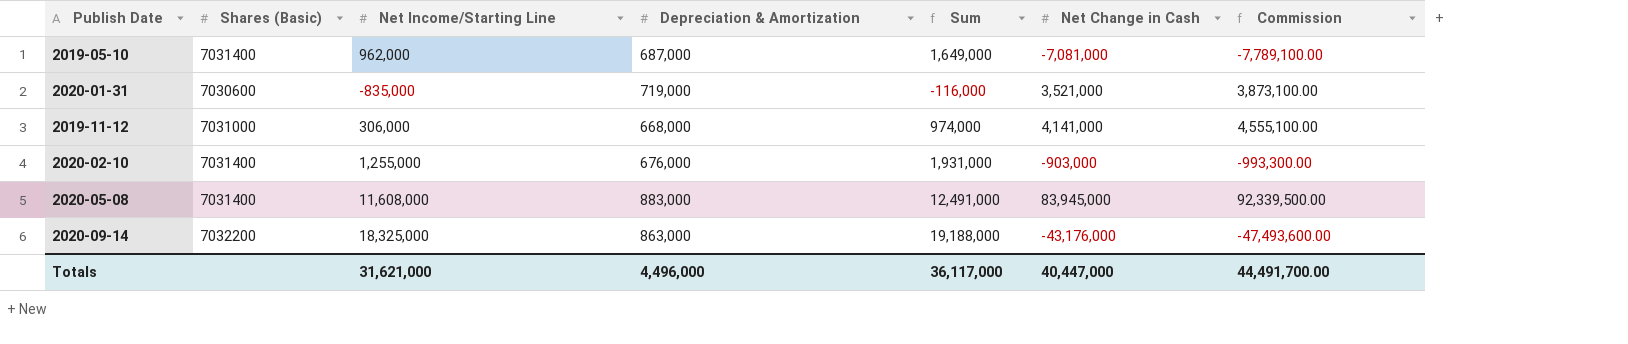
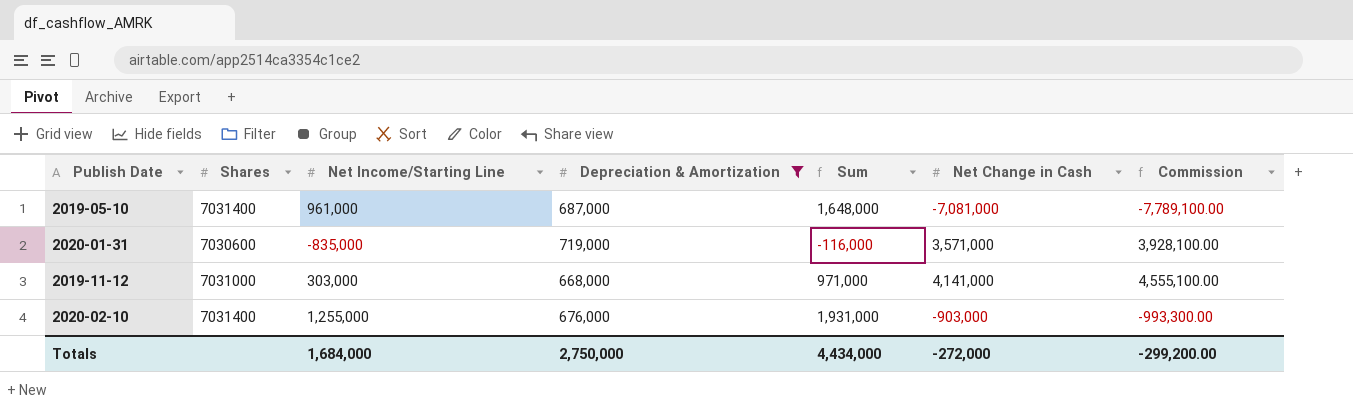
filter: none -> Depreciation & Amortization <= 719,000
column name: Shares (Basic) -> Shares
2019-05-10 | Net Income/Starting Line: 962,000 -> 961,000
2019-05-10 | Sum: 1,649,000 -> 1,648,000
2020-01-31 | Net Change in Cash: 3,521,000 -> 3,571,000
2020-01-31 | Commission: 3,873,100.00 -> 3,928,100.00
2019-11-12 | Net Income/Starting Line: 306,000 -> 303,000
2019-11-12 | Sum: 974,000 -> 971,000
Totals | Net Income/Starting Line: 31,621,000 -> 1,684,000
Totals | Depreciation & Amortization: 4,496,000 -> 2,750,000
Totals | Sum: 36,117,000 -> 4,434,000
Totals | Net Change in Cash: 40,447,000 -> -272,000
Totals | Commission: 44,491,700.00 -> -299,200.00

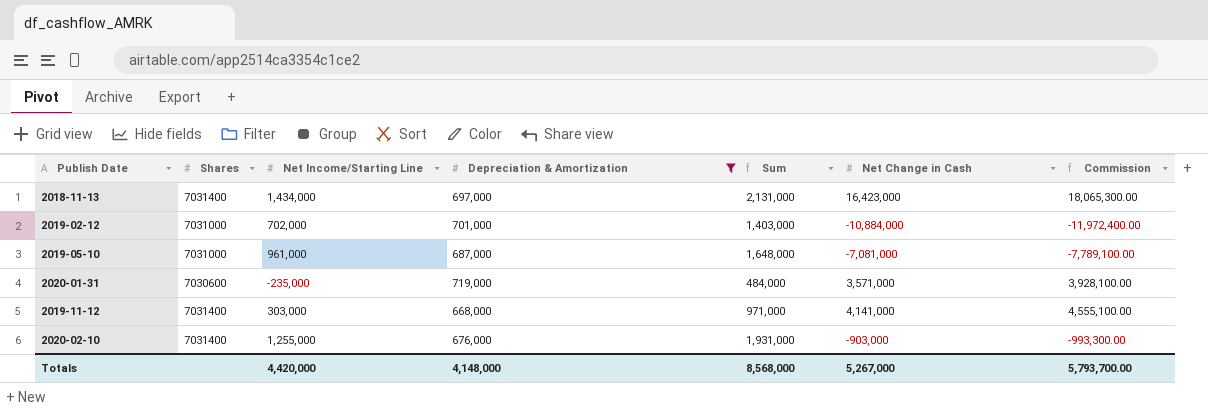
row 2018-11-13: none -> 7031400 | 1,434,000 | 697,000 | 2,131,000 | 16,423,000 | 18,065,300.00
row 2019-02-12: none -> 7031000 | 702,000 | 701,000 | 1,403,000 | -10,884,000 | -11,972,400.00
2019-05-10 | Shares: 7031400 -> 7031000
2020-01-31 | Net Income/Starting Line: -835,000 -> -235,000
2020-01-31 | Sum: -116,000 -> 484,000
2019-11-12 | Shares: 7031000 -> 7031400
Totals | Net Income/Starting Line: 1,684,000 -> 4,420,000
Totals | Depreciation & Amortization: 2,750,000 -> 4,148,000
Totals | Sum: 4,434,000 -> 8,568,000
Totals | Net Change in Cash: -272,000 -> 5,267,000
Totals | Commission: -299,200.00 -> 5,793,700.00

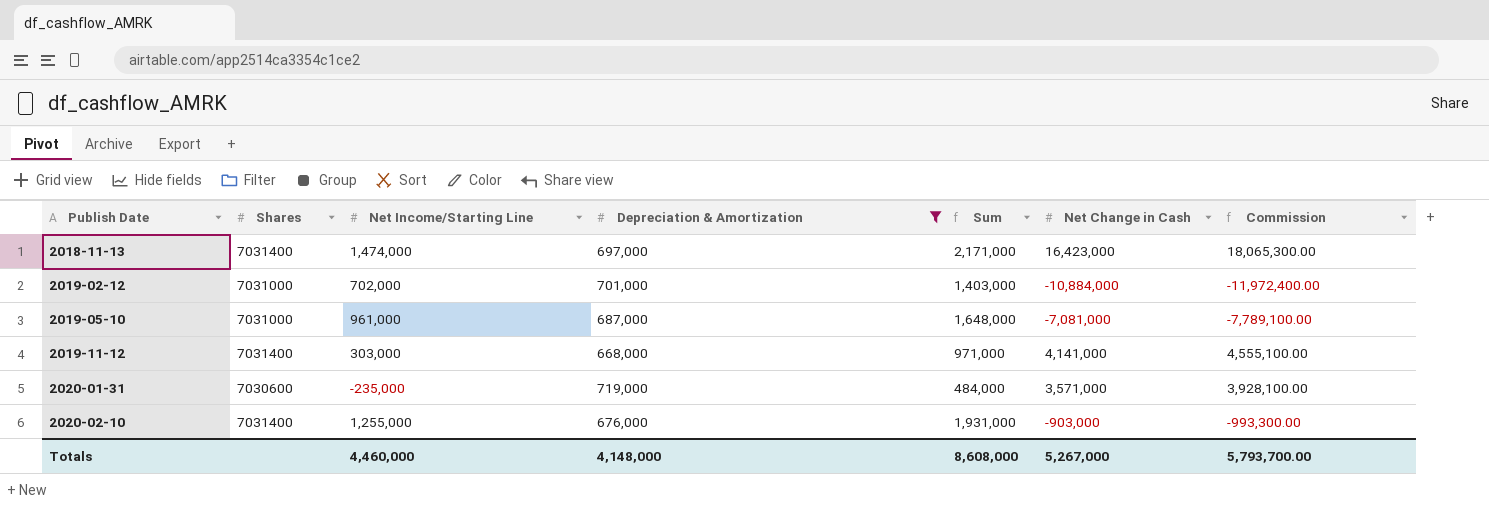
row order: none -> Publish Date ascending
2018-11-13 | Net Income/Starting Line: 1,434,000 -> 1,474,000
2018-11-13 | Sum: 2,131,000 -> 2,171,000
Totals | Net Income/Starting Line: 4,420,000 -> 4,460,000
Totals | Sum: 8,568,000 -> 8,608,000

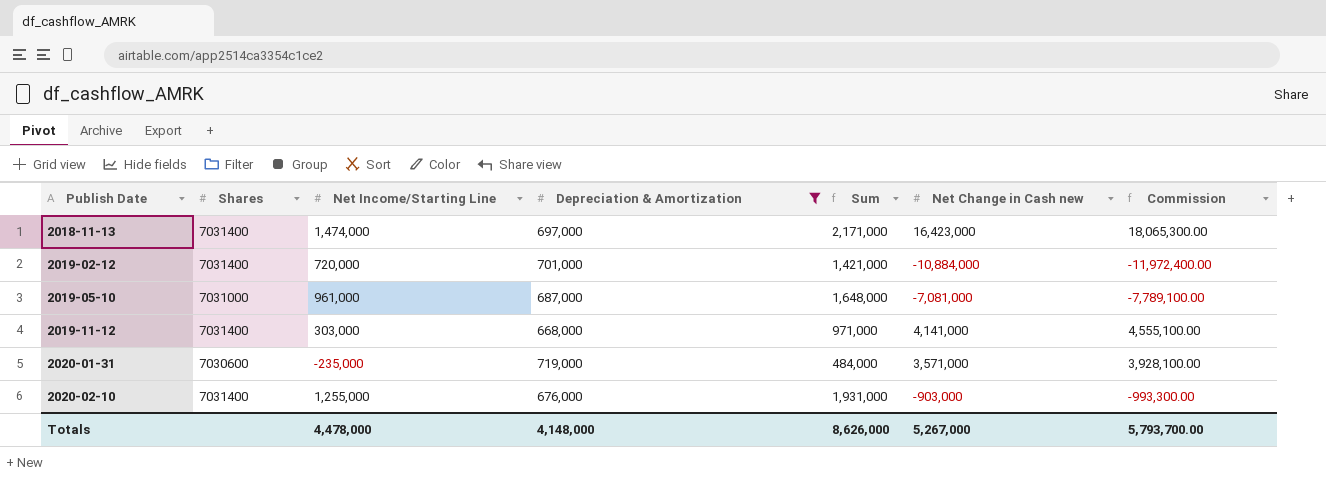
column name: Net Change in Cash -> Net Change in Cash new
2019-02-12 | Shares: 7031000 -> 7031400
2019-02-12 | Net Income/Starting Line: 702,000 -> 720,000
2019-02-12 | Sum: 1,403,000 -> 1,421,000
Totals | Net Income/Starting Line: 4,460,000 -> 4,478,000
Totals | Sum: 8,608,000 -> 8,626,000

